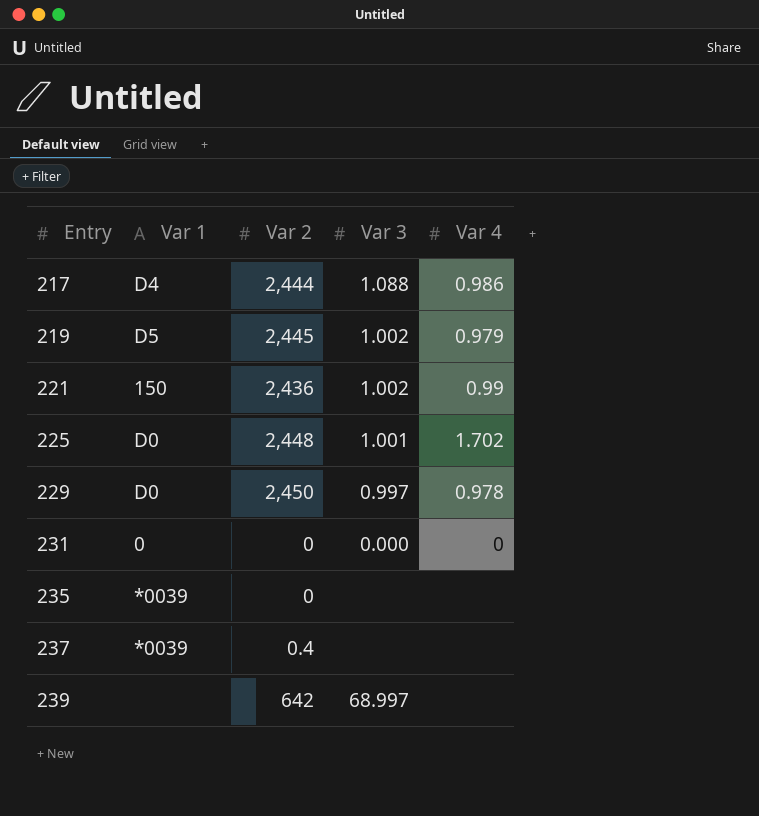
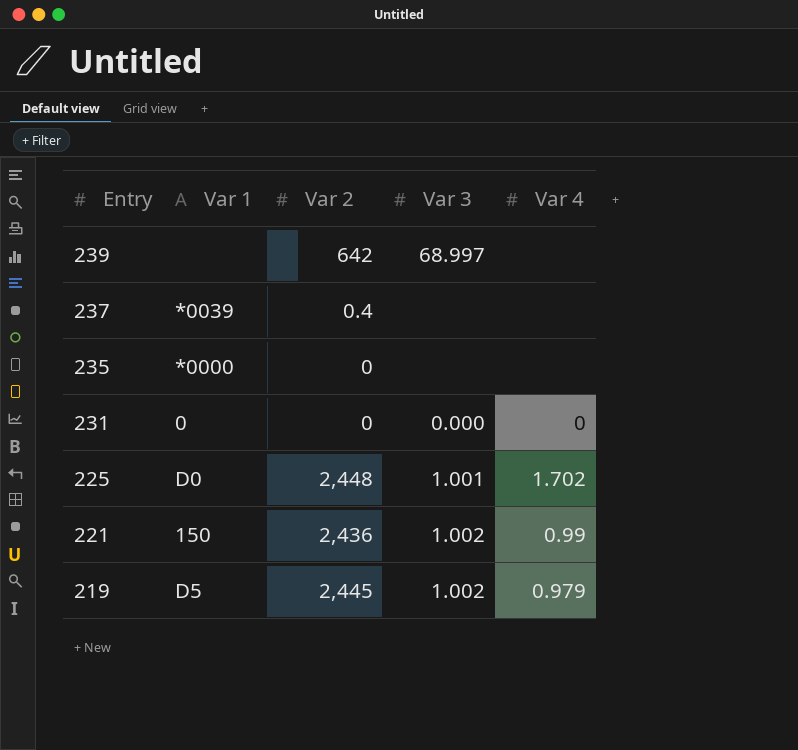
row order: Entry ascending -> Entry descending
row 217: D4 | 2,444 | 1.088 | 0.986 -> none
row 229: D0 | 2,450 | 0.997 | 0.978 -> none
235 | Var 1: *0039 -> *0000

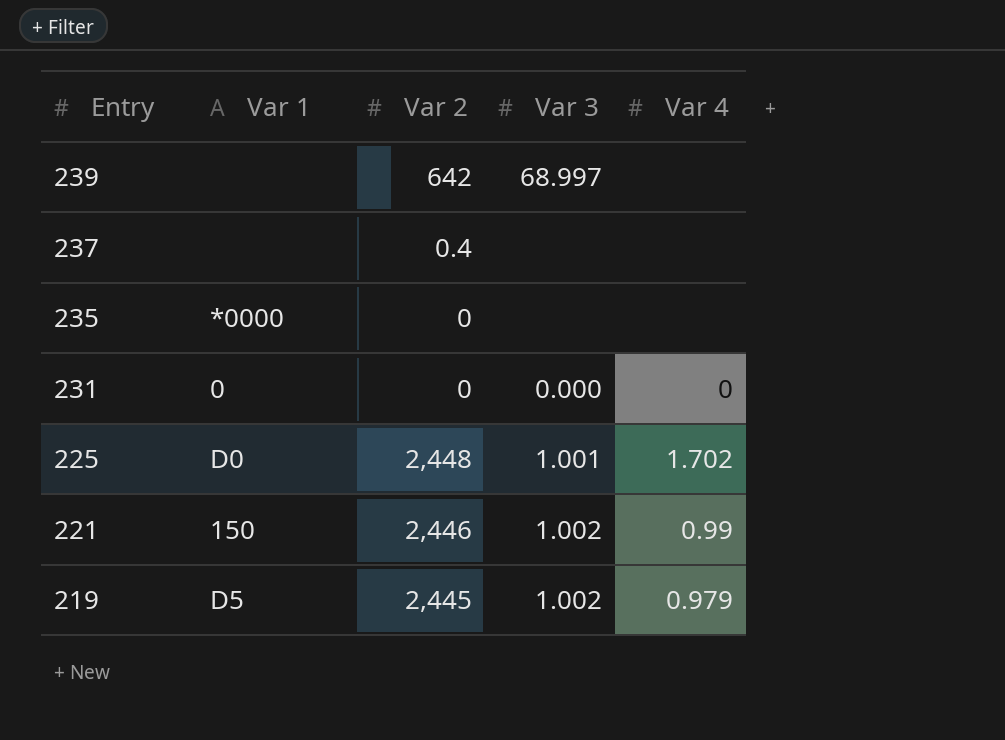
237 | Var 1: *0039 -> none
221 | Var 2: 2,436 -> 2,446

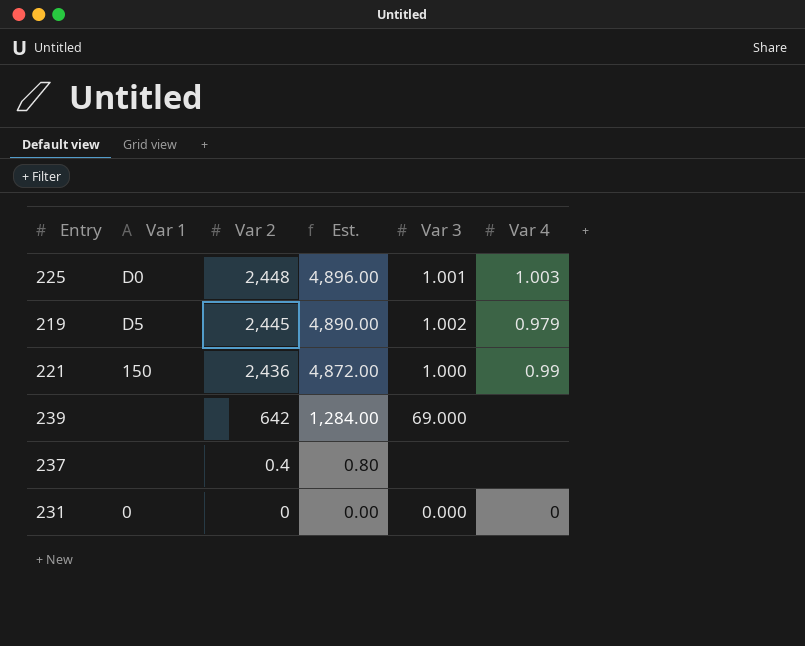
row order: Entry descending -> Var 2 descending
column Est. | formula: none -> [Var 2] * 2
row 235: *0000 | 0 | none | none -> none
225 | Var 4: 1.702 -> 1.003
221 | Var 2: 2,446 -> 2,436
221 | Var 3: 1.002 -> 1.000
239 | Var 3: 68.997 -> 69.000

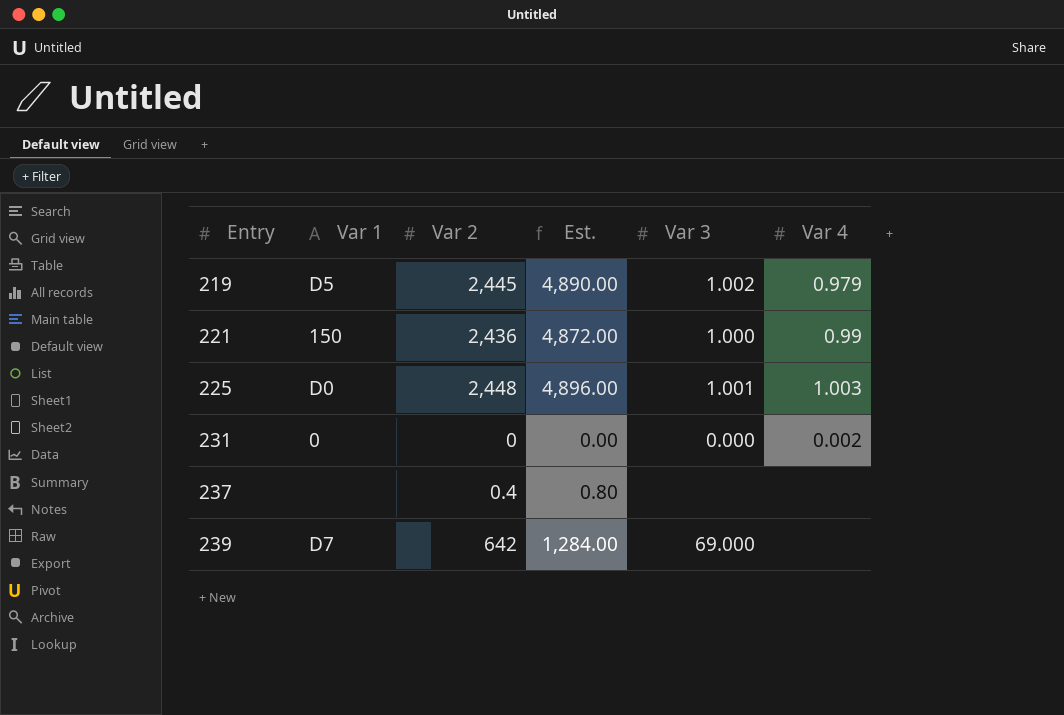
row order: Var 2 descending -> Entry ascending
231 | Var 4: 0 -> 0.002
239 | Var 1: none -> D7

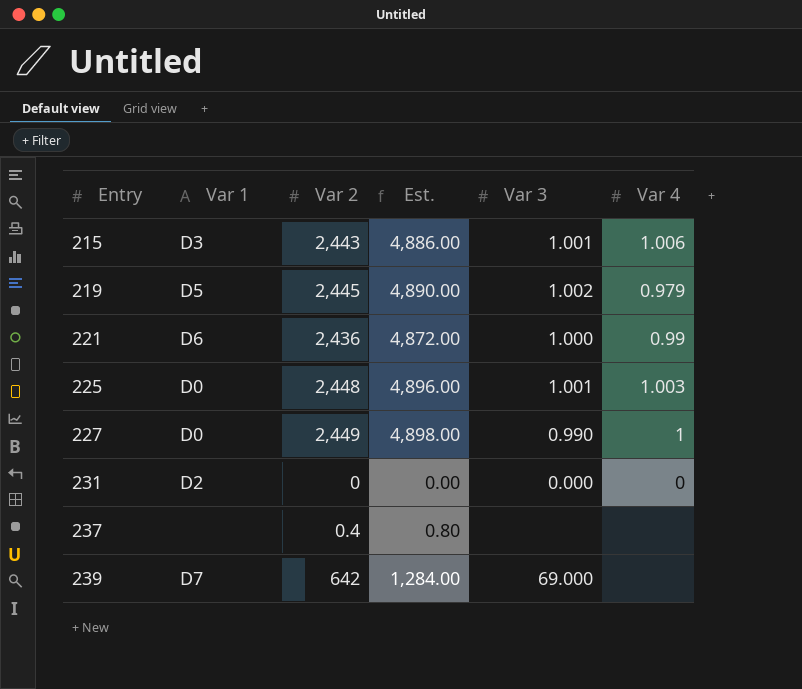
row 215: none -> D3 | 2,443 | 4,886.00 | 1.001 | 1.006
221 | Var 1: 150 -> D6
row 227: none -> D0 | 2,449 | 4,898.00 | 0.990 | 1
231 | Var 1: 0 -> D2
231 | Var 4: 0.002 -> 0

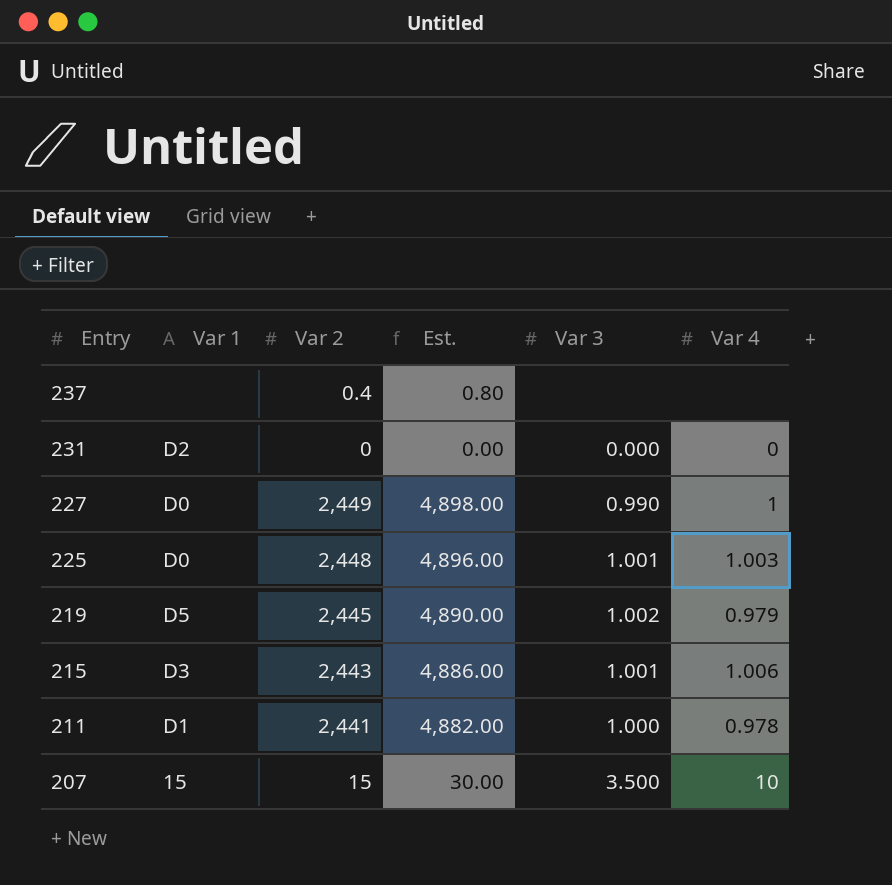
row order: Entry ascending -> Entry descending
row 221: D6 | 2,436 | 4,872.00 | 1.000 | 0.99 -> none
row 239: D7 | 642 | 1,284.00 | 69.000 | none -> none
row 211: none -> D1 | 2,441 | 4,882.00 | 1.000 | 0.978
row 207: none -> 15 | 15 | 30.00 | 3.500 | 10

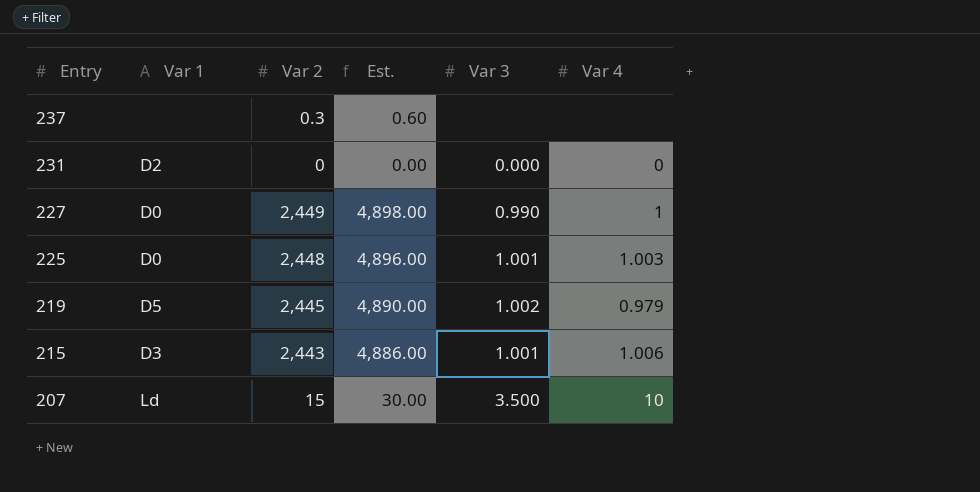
row 211: D1 | 2,441 | 4,882.00 | 1.000 | 0.978 -> none
237 | Var 2: 0.4 -> 0.3
237 | Est.: 0.80 -> 0.60
207 | Var 1: 15 -> Ld

